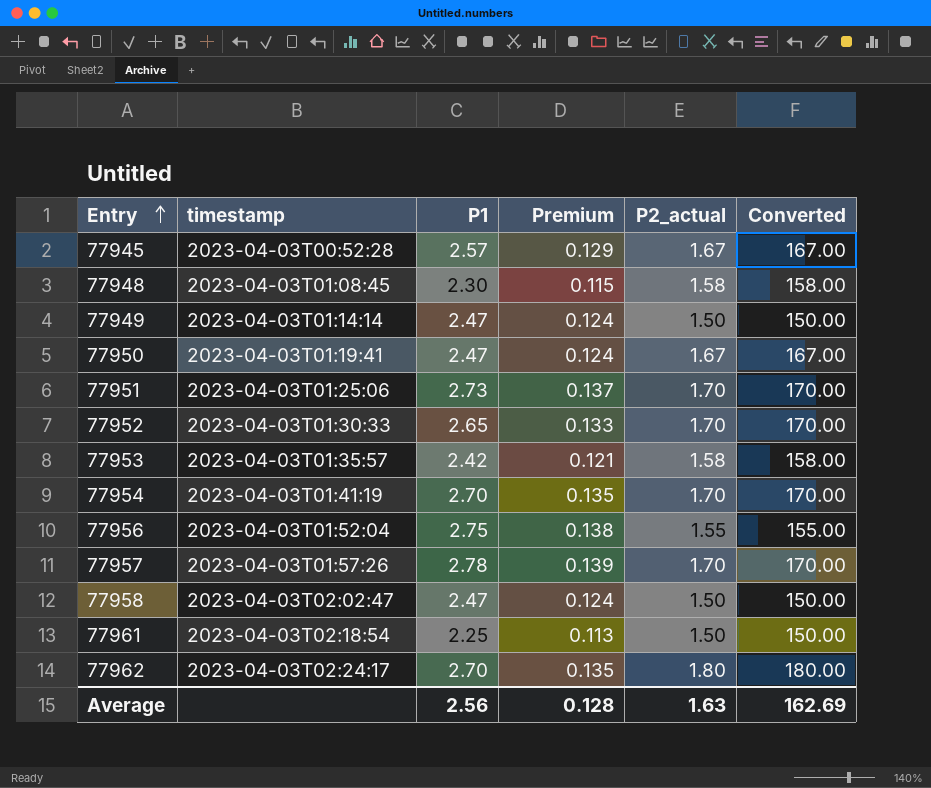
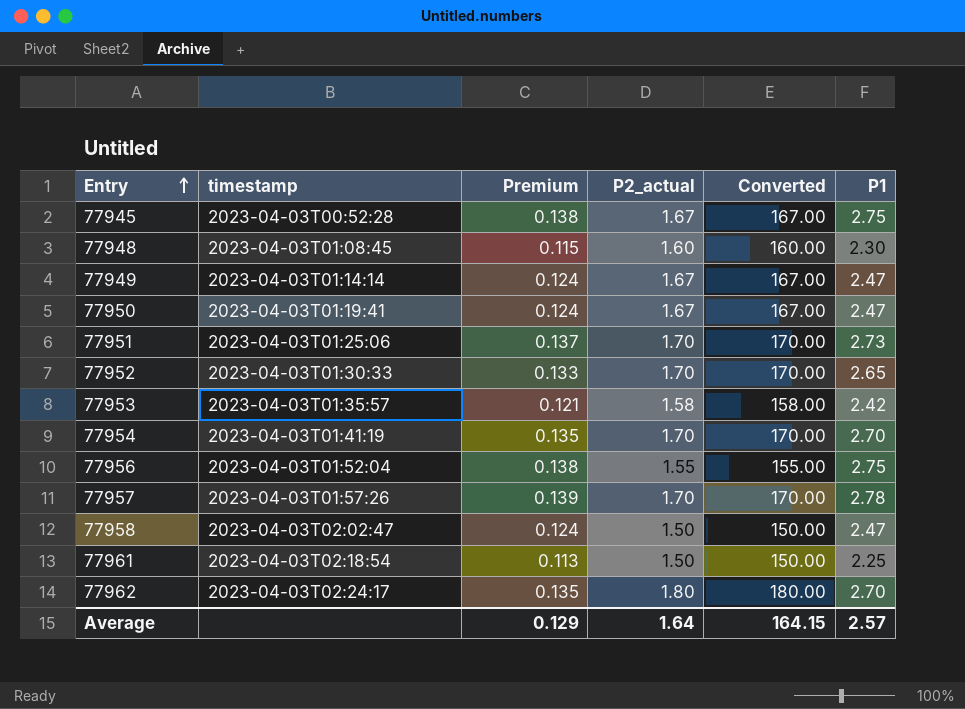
column P1 | position: 3 -> 6
77945 | Premium: 0.129 -> 0.138
77945 | P1: 2.57 -> 2.75
77948 | P2_actual: 1.58 -> 1.60
77948 | Converted: 158.00 -> 160.00
77949 | P2_actual: 1.50 -> 1.67
77949 | Converted: 150.00 -> 167.00
Average | Premium: 0.128 -> 0.129
Average | P2_actual: 1.63 -> 1.64
Average | Converted: 162.69 -> 164.15
Average | P1: 2.56 -> 2.57

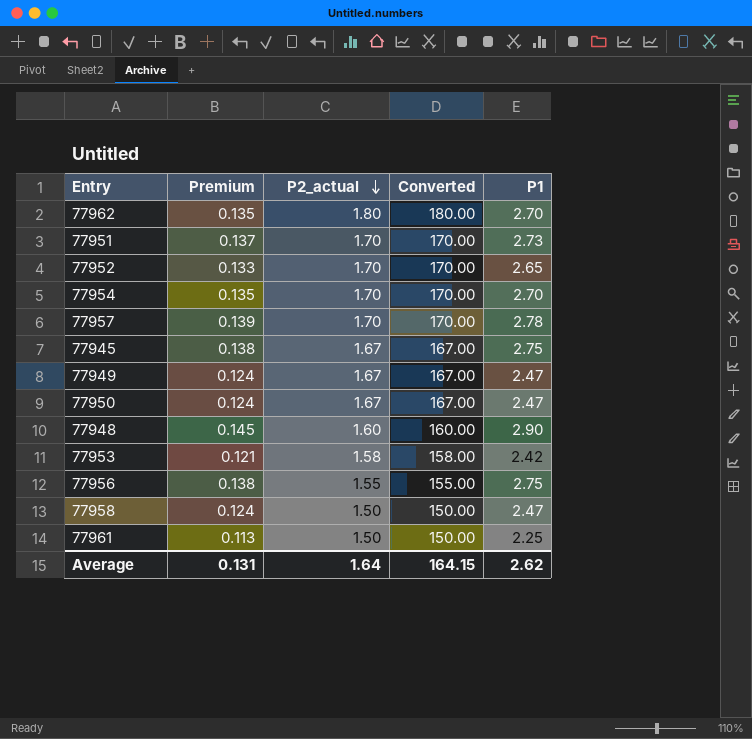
row order: Entry ascending -> P2_actual descending
column timestamp | position: 2 -> none
77948 | Premium: 0.115 -> 0.145
77948 | P1: 2.30 -> 2.90
Average | Premium: 0.129 -> 0.131
Average | P1: 2.57 -> 2.62

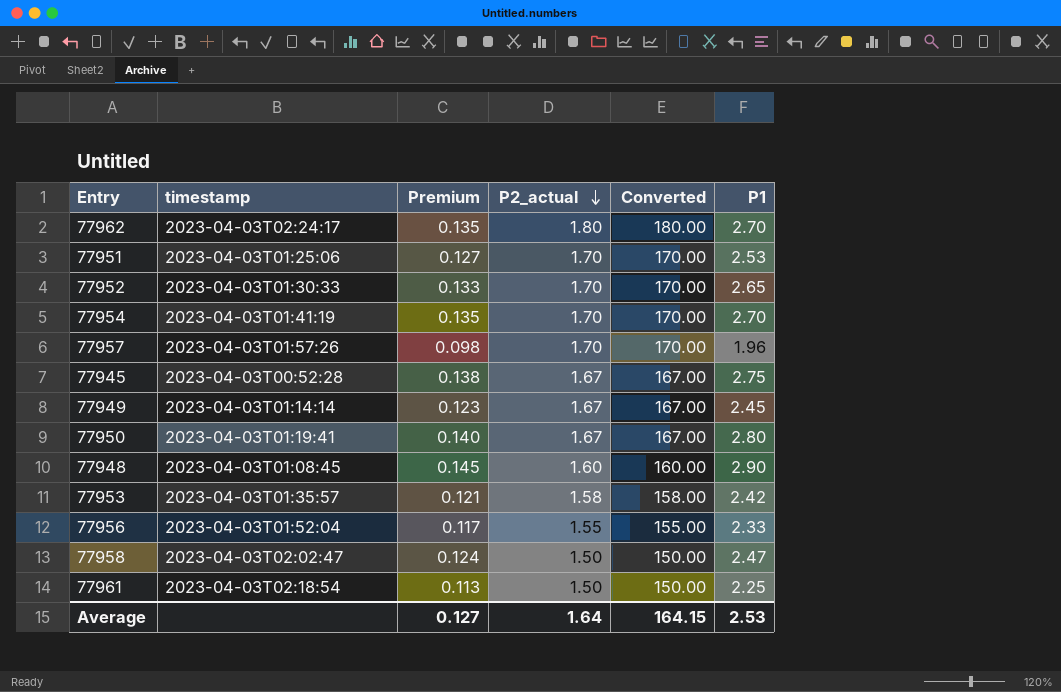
column timestamp | position: none -> 2
77951 | Premium: 0.137 -> 0.127
77951 | P1: 2.73 -> 2.53
77957 | Premium: 0.139 -> 0.098
77957 | P1: 2.78 -> 1.96
77949 | Premium: 0.124 -> 0.123
77949 | P1: 2.47 -> 2.45
77950 | Premium: 0.124 -> 0.140
77950 | P1: 2.47 -> 2.80
77956 | Premium: 0.138 -> 0.117
77956 | P1: 2.75 -> 2.33
Average | Premium: 0.131 -> 0.127
Average | P1: 2.62 -> 2.53

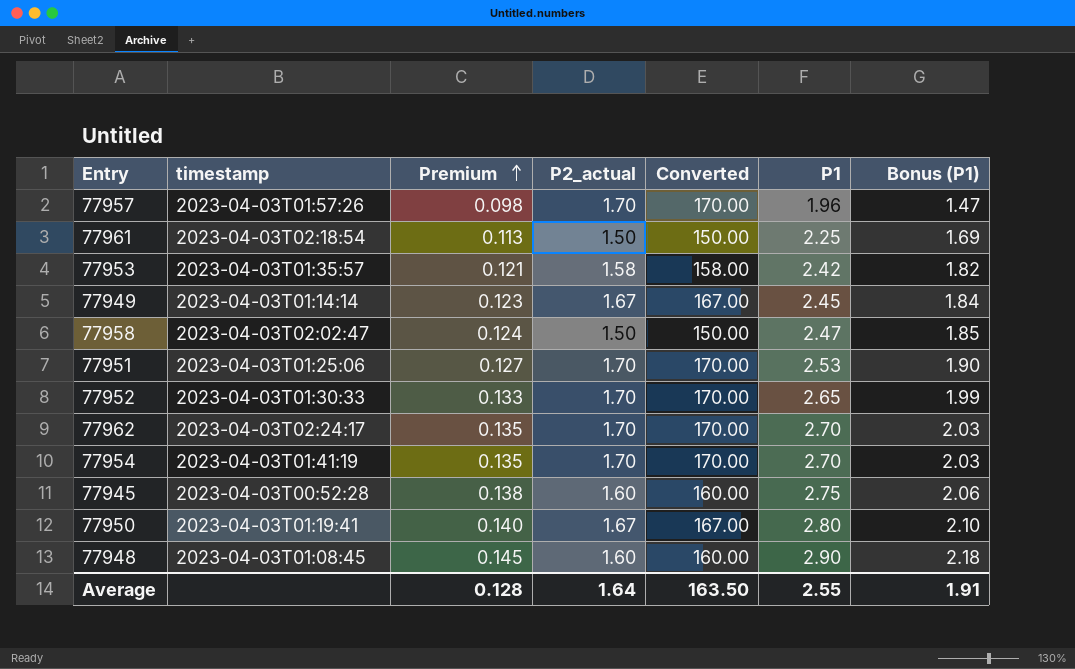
row order: P2_actual descending -> Premium ascending
column Bonus (P1) | formula: none -> [P1] * 0.75
row 77956: 2023-04-03T01:52:04 | 0.117 | 1.55 | 155.00 | 2.33 -> none
77962 | P2_actual: 1.80 -> 1.70
77962 | Converted: 180.00 -> 170.00
77945 | P2_actual: 1.67 -> 1.60
77945 | Converted: 167.00 -> 160.00
Average | Premium: 0.127 -> 0.128
Average | Converted: 164.15 -> 163.50
Average | P1: 2.53 -> 2.55

